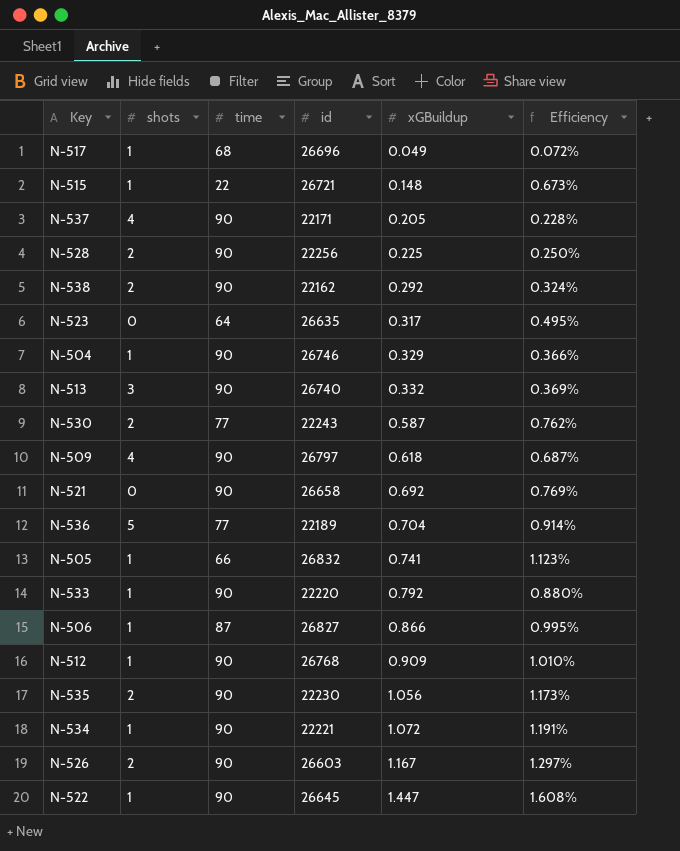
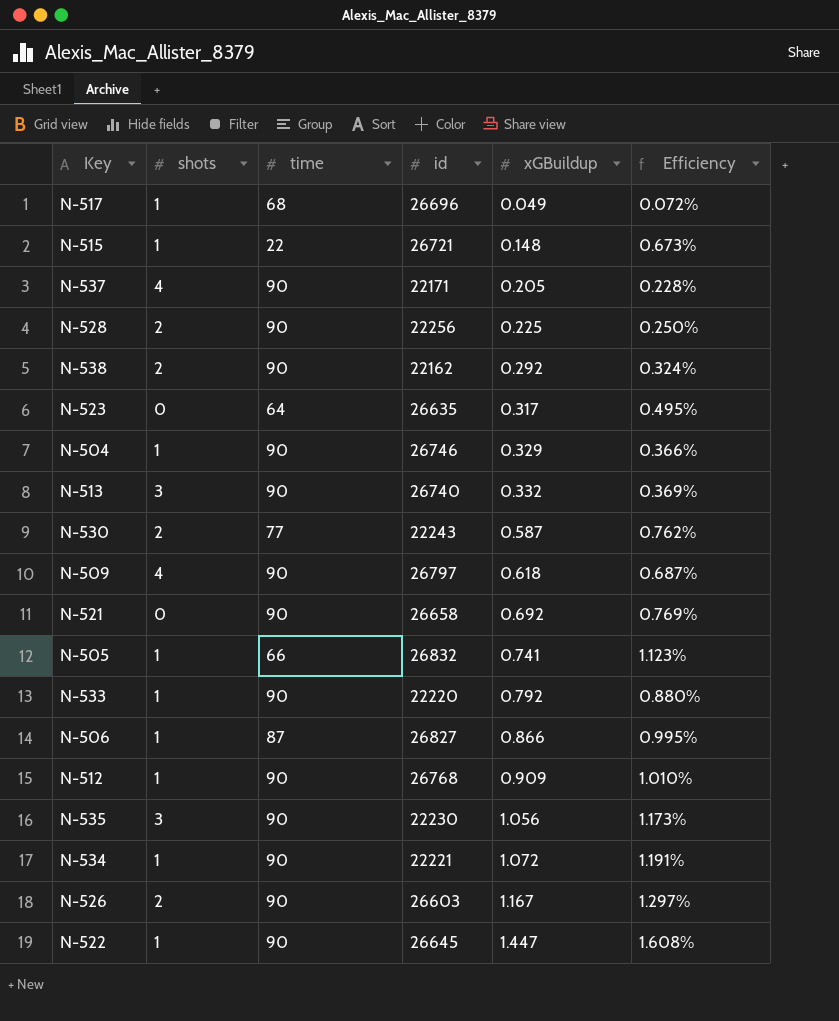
row N-536: 5 | 77 | 22189 | 0.704 | 0.914% -> none
N-535 | shots: 2 -> 3

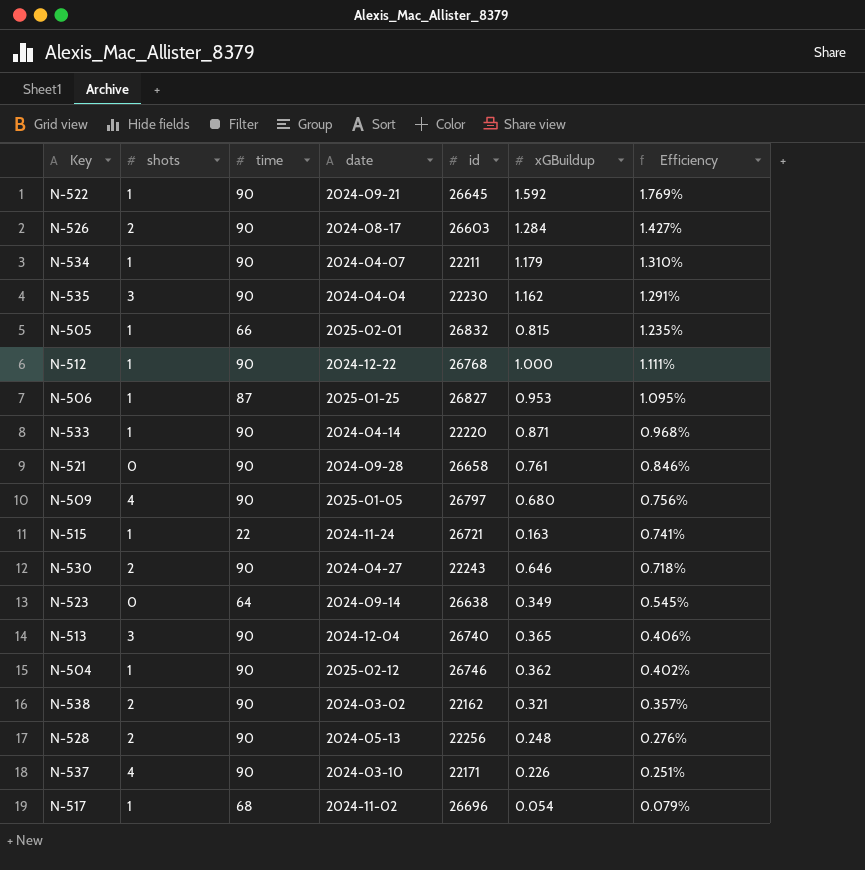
row order: xGBuildup ascending -> Efficiency descending
column date | position: none -> 4
N-522 | xGBuildup: 1.447 -> 1.592
N-522 | Efficiency: 1.608% -> 1.769%
N-526 | xGBuildup: 1.167 -> 1.284
N-526 | Efficiency: 1.297% -> 1.427%
N-534 | id: 22221 -> 22211
N-534 | xGBuildup: 1.072 -> 1.179
N-534 | Efficiency: 1.191% -> 1.310%
N-535 | xGBuildup: 1.056 -> 1.162
N-535 | Efficiency: 1.173% -> 1.291%
N-505 | xGBuildup: 0.741 -> 0.815
N-505 | Efficiency: 1.123% -> 1.235%
N-512 | xGBuildup: 0.909 -> 1.000
N-512 | Efficiency: 1.010% -> 1.111%
N-506 | xGBuildup: 0.866 -> 0.953
N-506 | Efficiency: 0.995% -> 1.095%
N-533 | xGBuildup: 0.792 -> 0.871
N-533 | Efficiency: 0.880% -> 0.968%
N-521 | xGBuildup: 0.692 -> 0.761
N-521 | Efficiency: 0.769% -> 0.846%
N-509 | xGBuildup: 0.618 -> 0.680
N-509 | Efficiency: 0.687% -> 0.756%
N-515 | xGBuildup: 0.148 -> 0.163
N-515 | Efficiency: 0.673% -> 0.741%
N-530 | time: 77 -> 90
N-530 | xGBuildup: 0.587 -> 0.646
N-530 | Efficiency: 0.762% -> 0.718%
N-523 | id: 26635 -> 26638
N-523 | xGBuildup: 0.317 -> 0.349
N-523 | Efficiency: 0.495% -> 0.545%
N-513 | xGBuildup: 0.332 -> 0.365
N-513 | Efficiency: 0.369% -> 0.406%
N-504 | xGBuildup: 0.329 -> 0.362
N-504 | Efficiency: 0.366% -> 0.402%
N-538 | xGBuildup: 0.292 -> 0.321
N-538 | Efficiency: 0.324% -> 0.357%
N-528 | xGBuildup: 0.225 -> 0.248
N-528 | Efficiency: 0.250% -> 0.276%
N-537 | xGBuildup: 0.205 -> 0.226
N-537 | Efficiency: 0.228% -> 0.251%
N-517 | xGBuildup: 0.049 -> 0.054
N-517 | Efficiency: 0.072% -> 0.079%

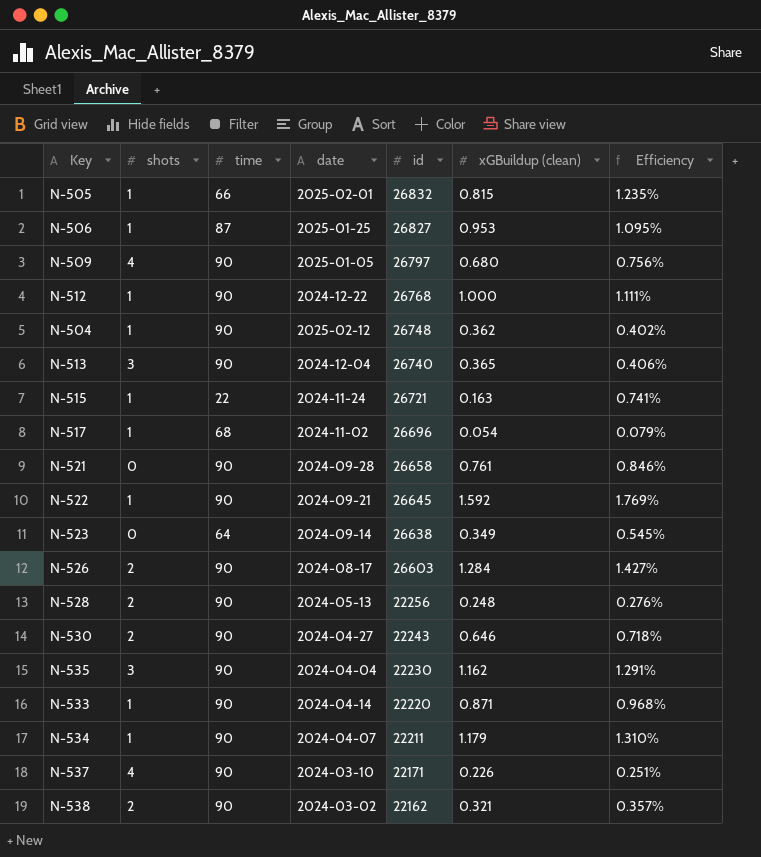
row order: Efficiency descending -> id descending
column name: xGBuildup -> xGBuildup (clean)
N-504 | id: 26746 -> 26748

